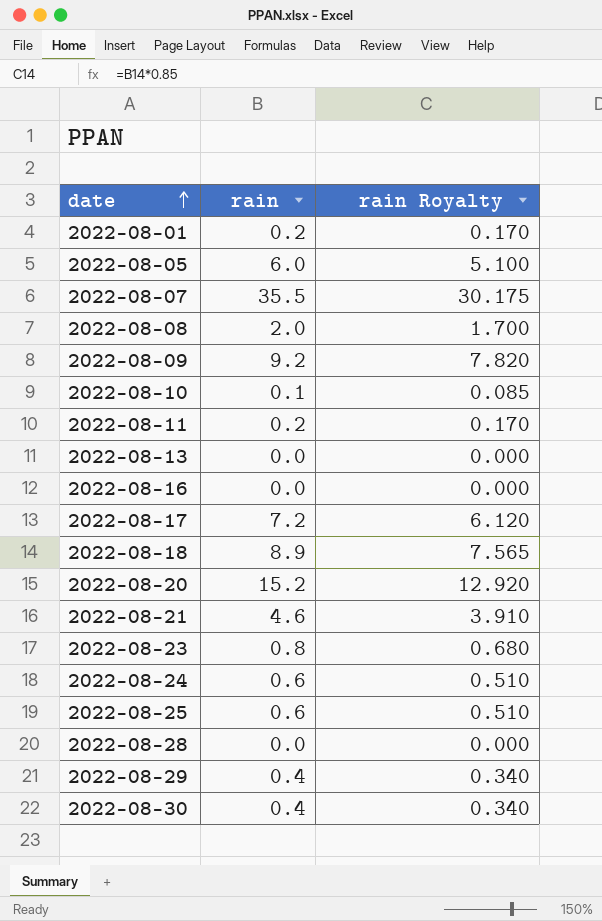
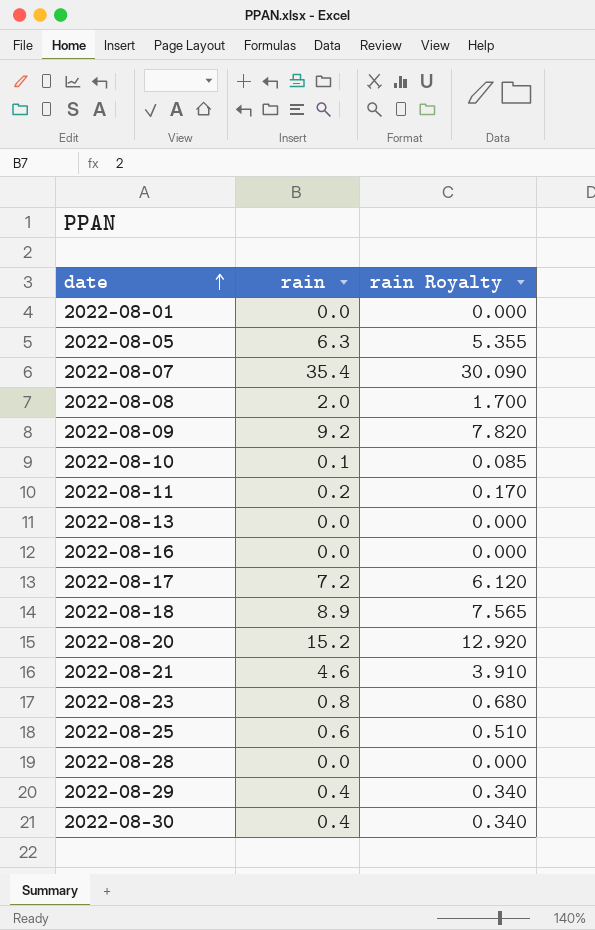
row 2022-08-24: 0.6 | 0.510 -> none
2022-08-01 | rain: 0.2 -> 0.0
2022-08-01 | rain Royalty: 0.170 -> 0.000
2022-08-05 | rain: 6.0 -> 6.3
2022-08-05 | rain Royalty: 5.100 -> 5.355
2022-08-07 | rain: 35.5 -> 35.4
2022-08-07 | rain Royalty: 30.175 -> 30.090

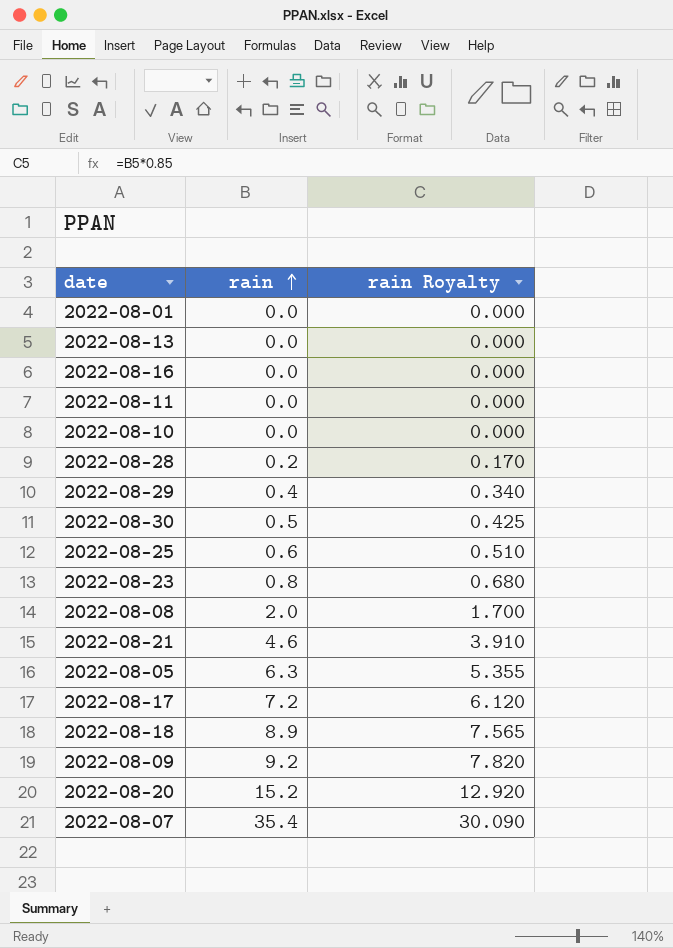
row order: date ascending -> rain ascending
2022-08-11 | rain: 0.2 -> 0.0
2022-08-11 | rain Royalty: 0.170 -> 0.000
2022-08-10 | rain: 0.1 -> 0.0
2022-08-10 | rain Royalty: 0.085 -> 0.000
2022-08-28 | rain: 0.0 -> 0.2
2022-08-28 | rain Royalty: 0.000 -> 0.170
2022-08-30 | rain: 0.4 -> 0.5
2022-08-30 | rain Royalty: 0.340 -> 0.425

